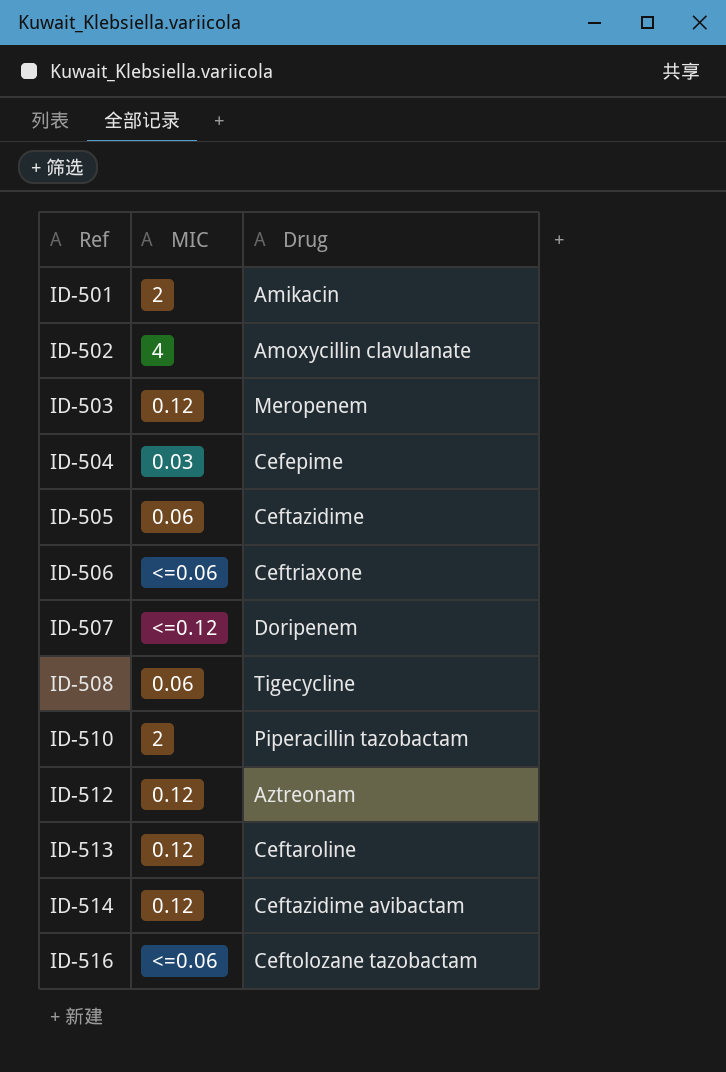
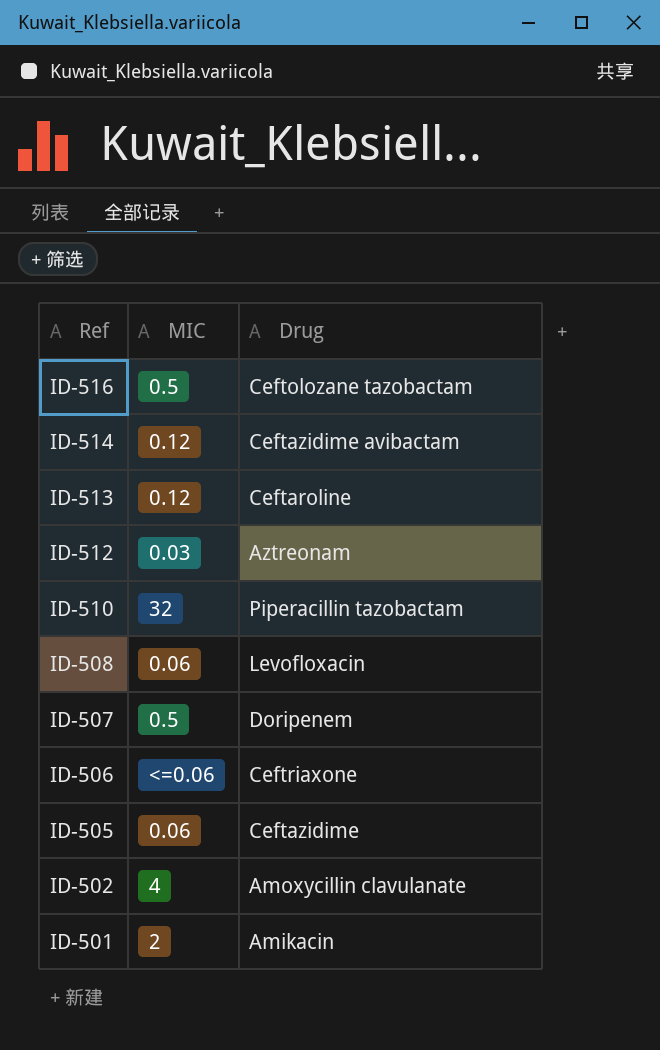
row order: Ref ascending -> Ref descending
row ID-503: 0.12 | Meropenem -> none
row ID-504: 0.03 | Cefepime -> none
ID-516 | MIC: <=0.06 -> 0.5
ID-512 | MIC: 0.12 -> 0.03
ID-510 | MIC: 2 -> 32
ID-508 | Drug: Tigecycline -> Levofloxacin
ID-507 | MIC: <=0.12 -> 0.5

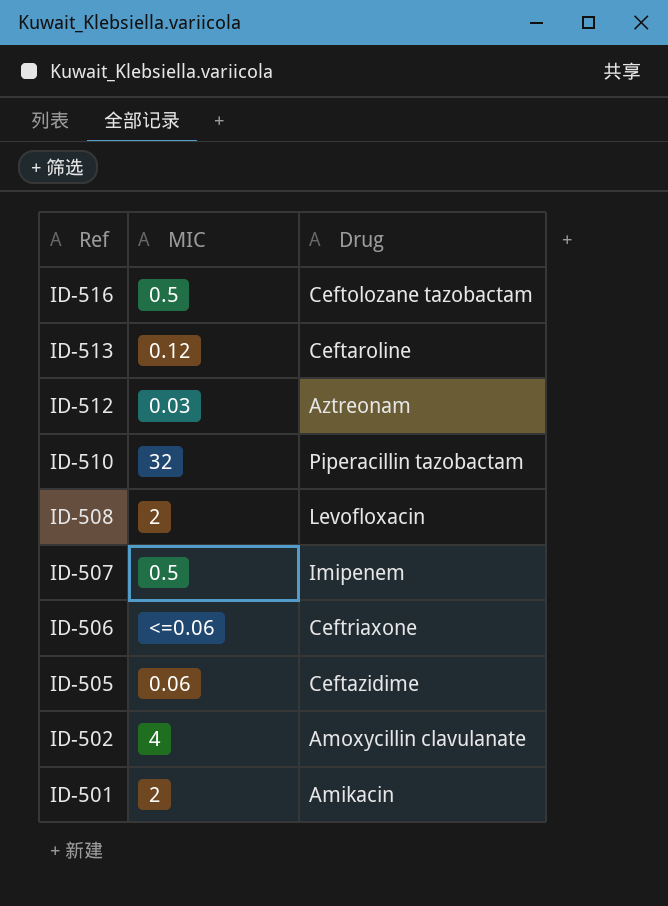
row ID-514: 0.12 | Ceftazidime avibactam -> none
ID-508 | MIC: 0.06 -> 2
ID-507 | Drug: Doripenem -> Imipenem

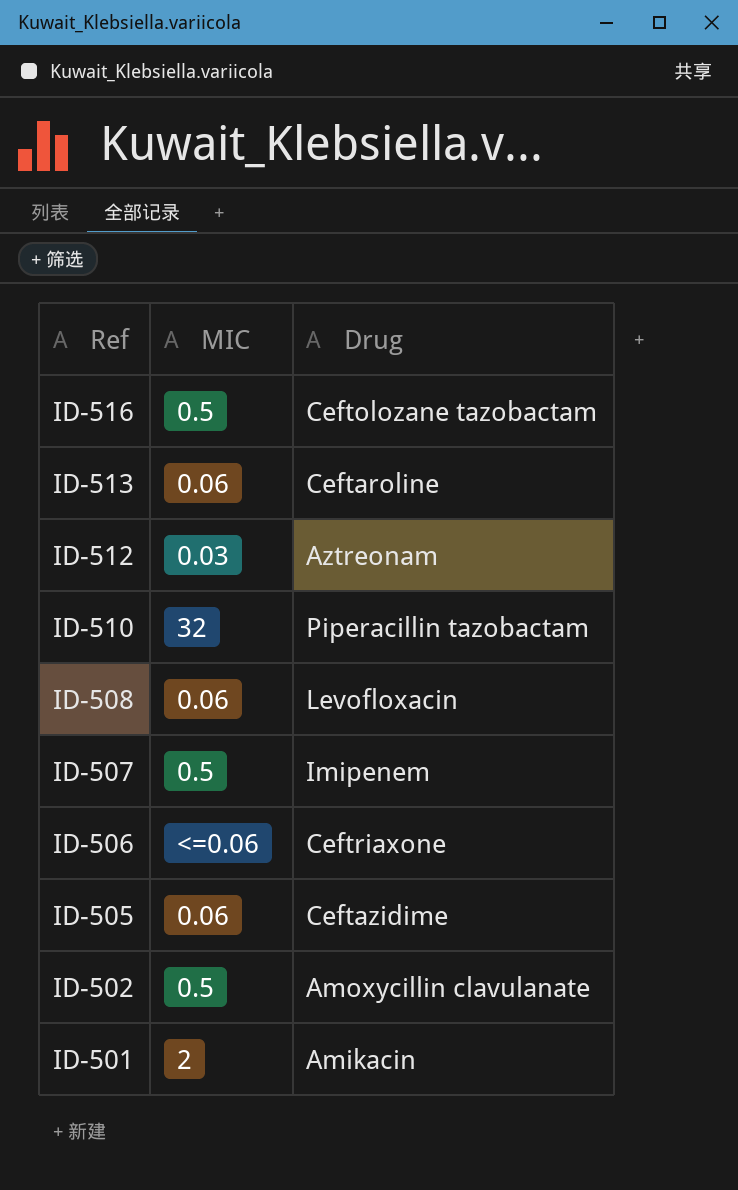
ID-513 | MIC: 0.12 -> 0.06
ID-508 | MIC: 2 -> 0.06
ID-502 | MIC: 4 -> 0.5

